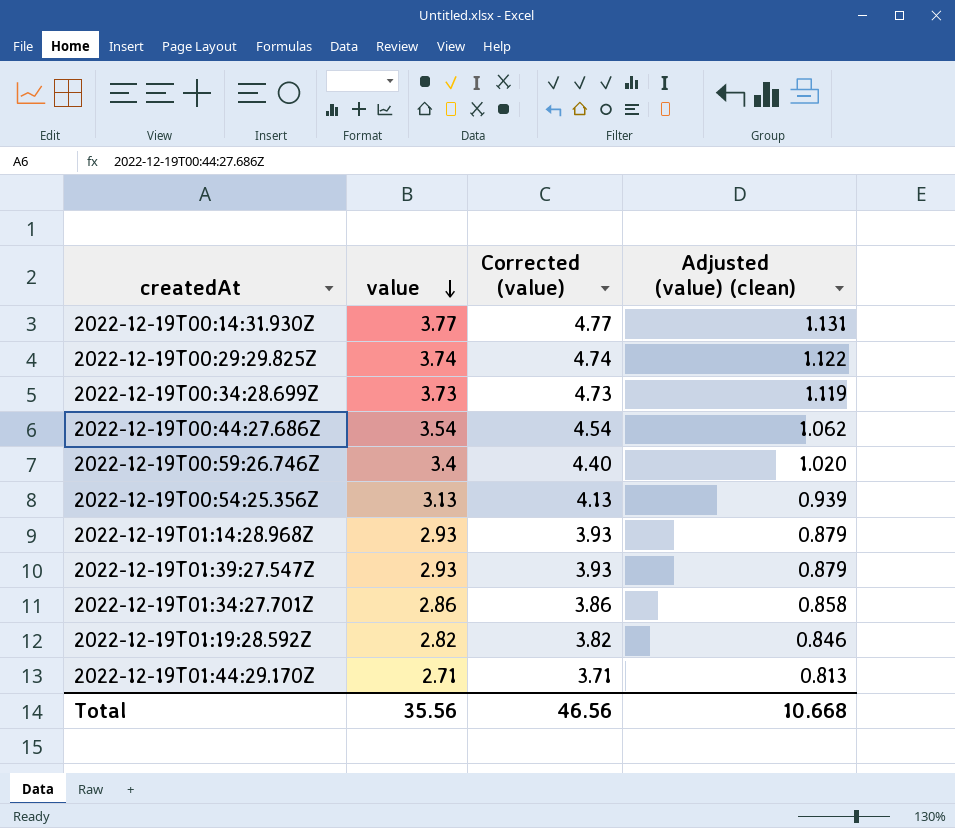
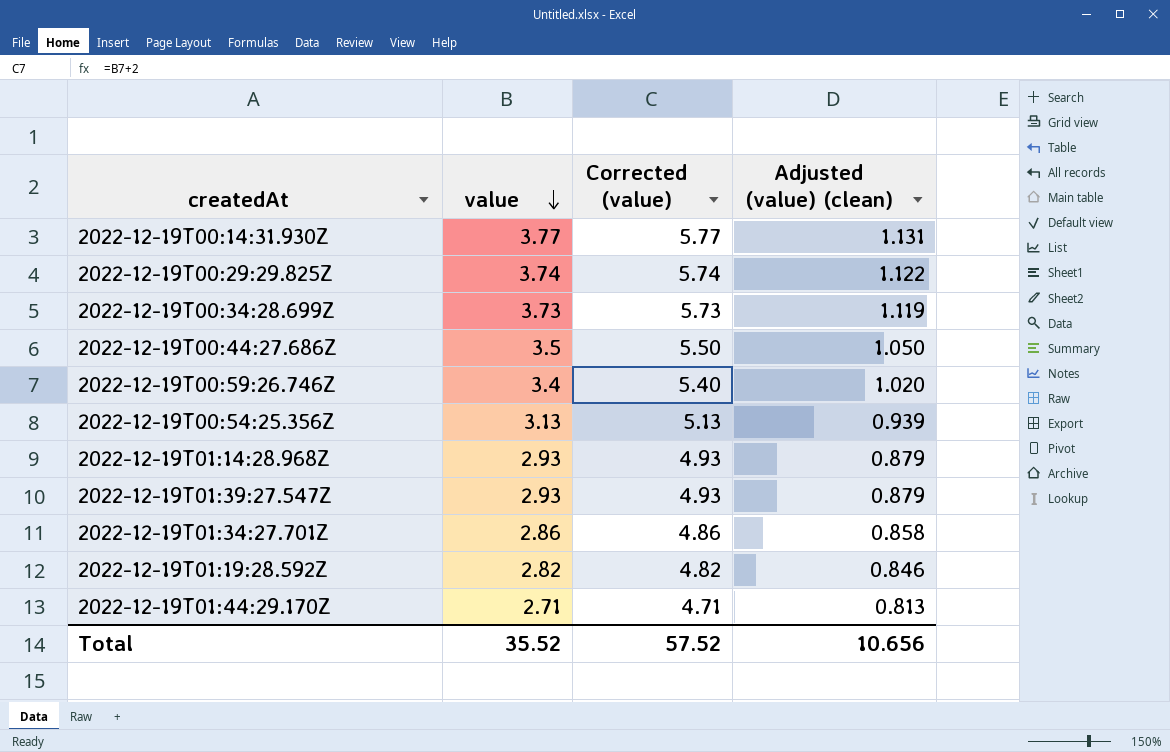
column Corrected (value) | formula: [value] + 1 -> [value] + 2
2022-12-19T00:44:27.686Z | value: 3.54 -> 3.5
2022-12-19T00:44:27.686Z | Adjusted (value) (clean): 1.062 -> 1.050
Total | value: 35.56 -> 35.52
Total | Corrected (value): 46.56 -> 57.52
Total | Adjusted (value) (clean): 10.668 -> 10.656

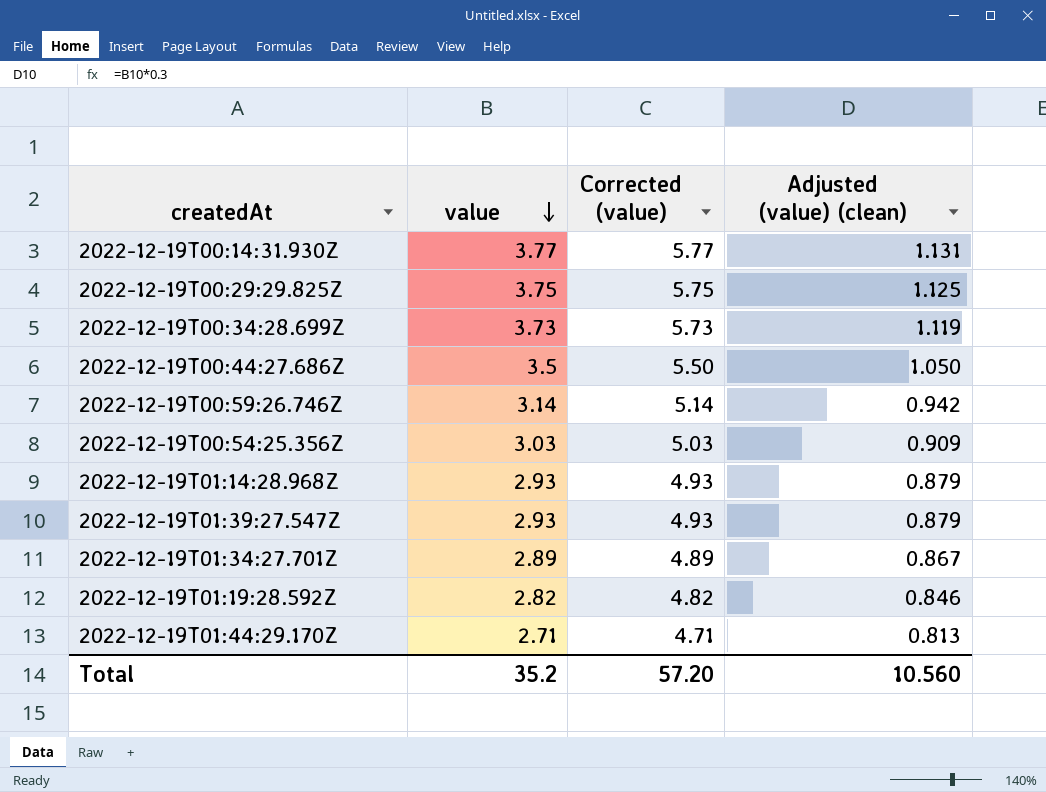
2022-12-19T00:29:29.825Z | value: 3.74 -> 3.75
2022-12-19T00:29:29.825Z | Corrected (value): 5.74 -> 5.75
2022-12-19T00:29:29.825Z | Adjusted (value) (clean): 1.122 -> 1.125
2022-12-19T00:59:26.746Z | value: 3.4 -> 3.14
2022-12-19T00:59:26.746Z | Corrected (value): 5.40 -> 5.14
2022-12-19T00:59:26.746Z | Adjusted (value) (clean): 1.020 -> 0.942
2022-12-19T00:54:25.356Z | value: 3.13 -> 3.03
2022-12-19T00:54:25.356Z | Corrected (value): 5.13 -> 5.03
2022-12-19T00:54:25.356Z | Adjusted (value) (clean): 0.939 -> 0.909
2022-12-19T01:34:27.701Z | value: 2.86 -> 2.89
2022-12-19T01:34:27.701Z | Corrected (value): 4.86 -> 4.89
2022-12-19T01:34:27.701Z | Adjusted (value) (clean): 0.858 -> 0.867
Total | value: 35.52 -> 35.2
Total | Corrected (value): 57.52 -> 57.20
Total | Adjusted (value) (clean): 10.656 -> 10.560

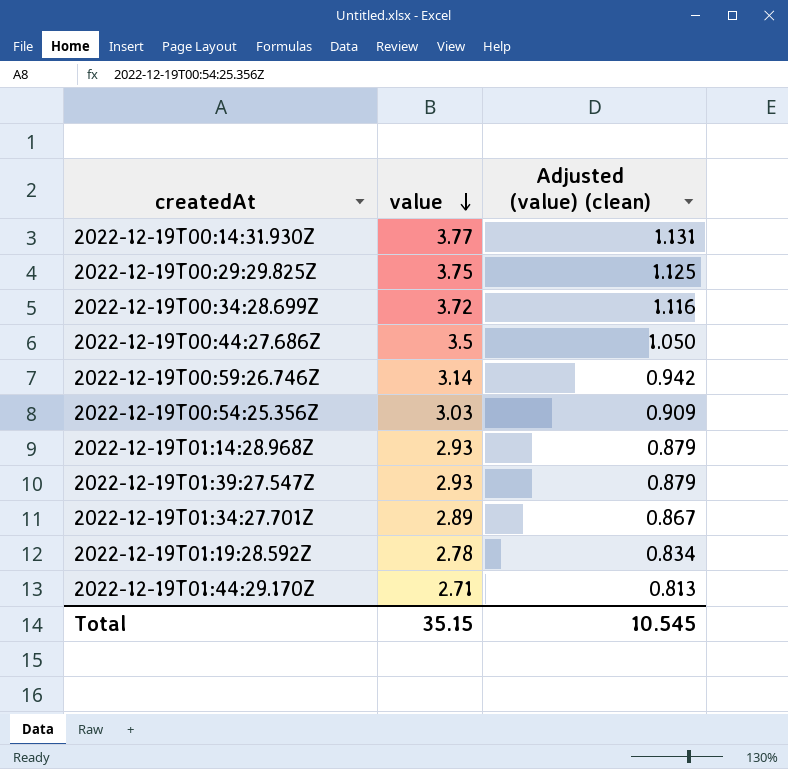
column Corrected (value) | formula: [value] + 2 -> none
2022-12-19T00:34:28.699Z | value: 3.73 -> 3.72
2022-12-19T00:34:28.699Z | Adjusted (value) (clean): 1.119 -> 1.116
2022-12-19T01:19:28.592Z | value: 2.82 -> 2.78
2022-12-19T01:19:28.592Z | Adjusted (value) (clean): 0.846 -> 0.834
Total | value: 35.2 -> 35.15
Total | Adjusted (value) (clean): 10.560 -> 10.545

